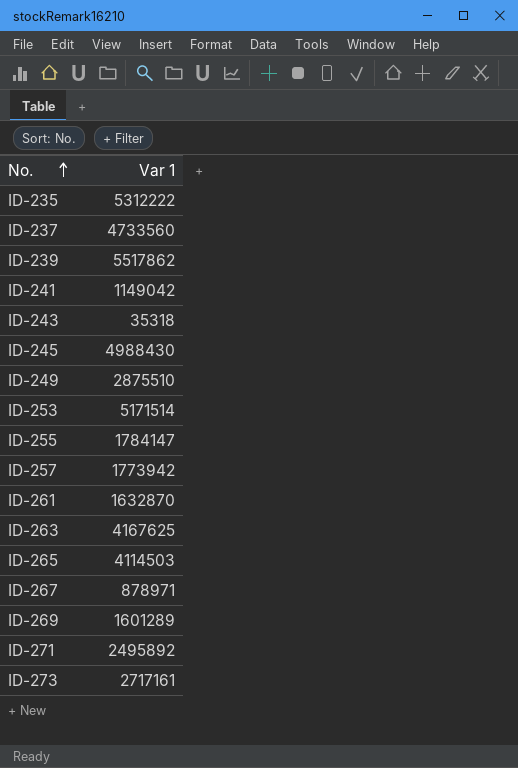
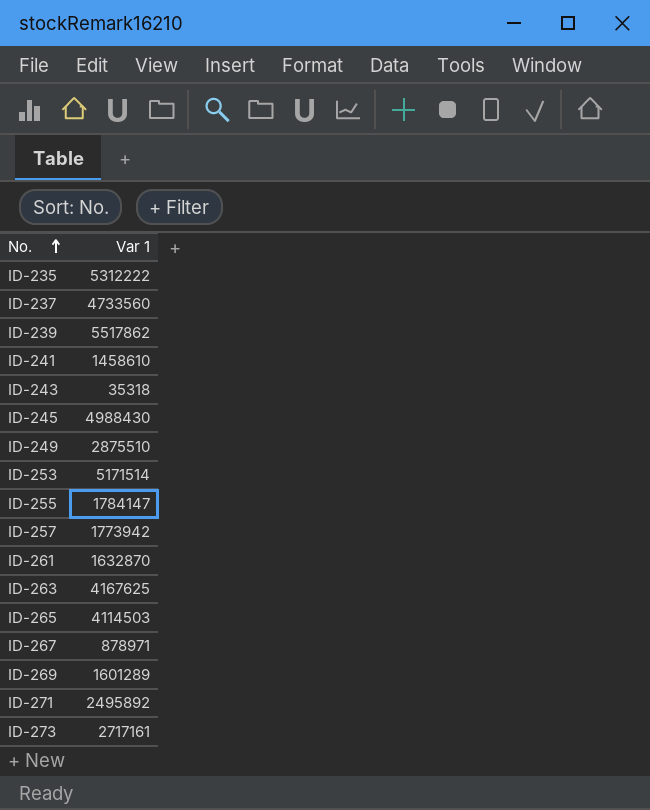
ID-241 | Var 1: 1149042 -> 1458610

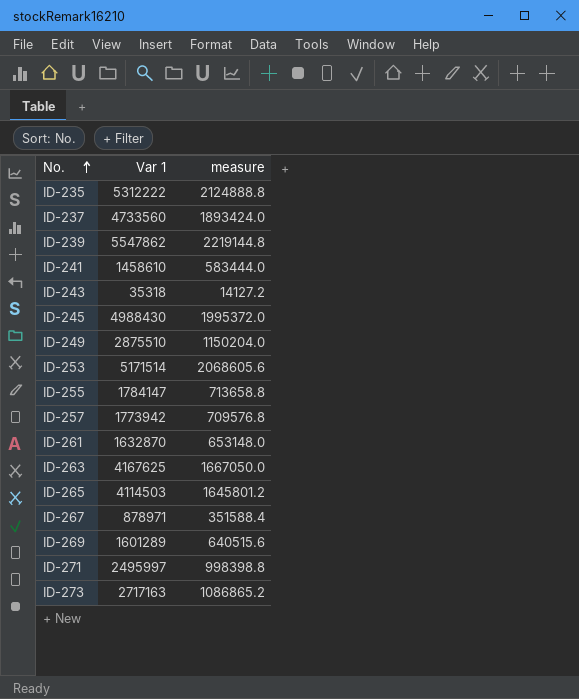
column measure | formula: none -> [Var 1] * 0.4
ID-239 | Var 1: 5517862 -> 5547862
ID-271 | Var 1: 2495892 -> 2495997
ID-273 | Var 1: 2717161 -> 2717163

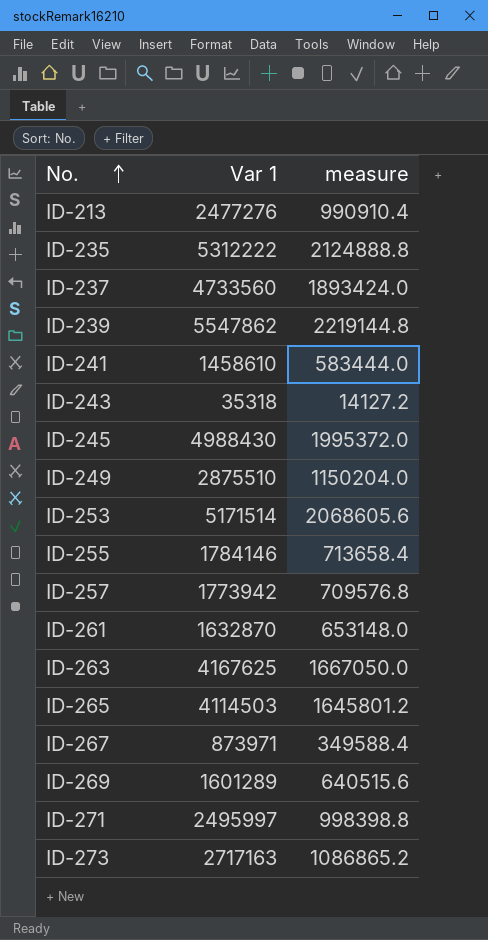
row ID-213: none -> 2477276 | 990910.4
ID-255 | Var 1: 1784147 -> 1784146
ID-255 | measure: 713658.8 -> 713658.4
ID-267 | Var 1: 878971 -> 873971
ID-267 | measure: 351588.4 -> 349588.4

